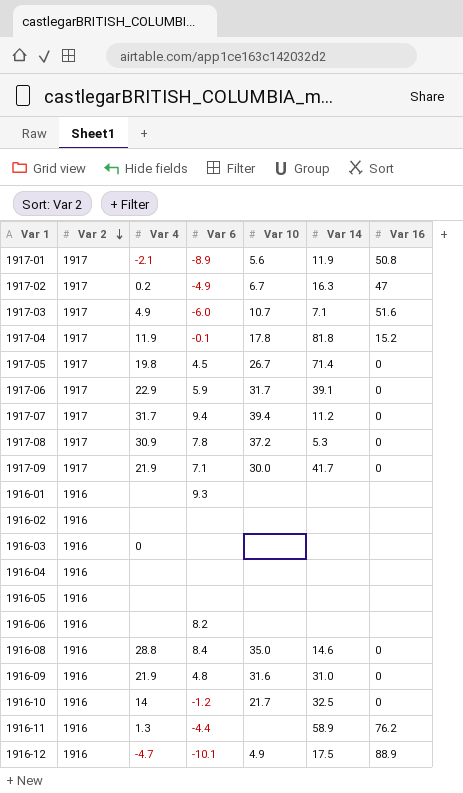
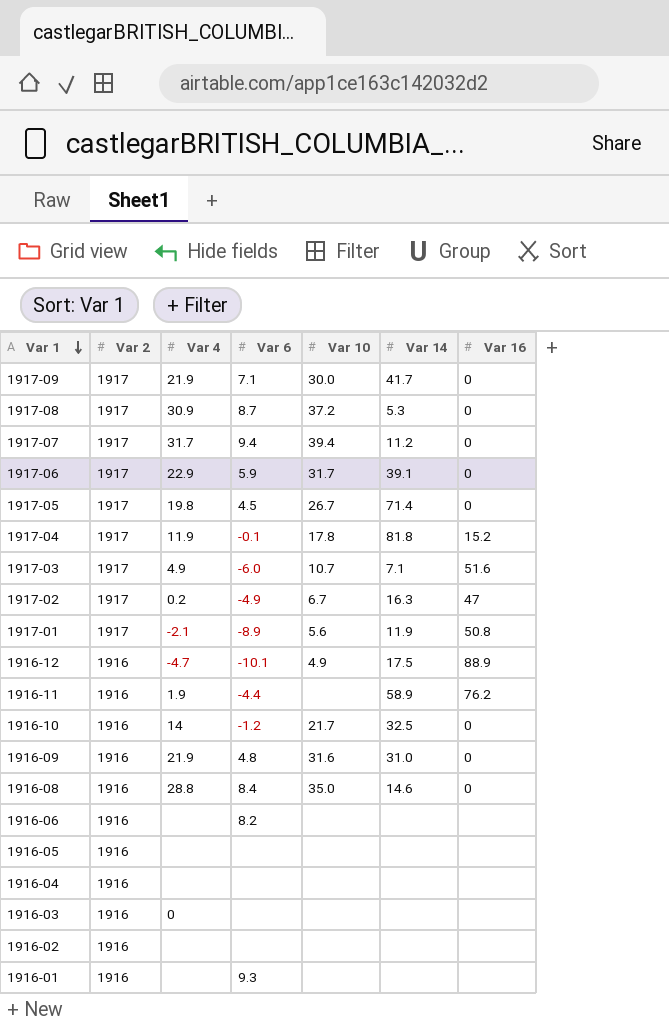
row order: Var 2 descending -> Var 1 descending
1917-08 | Var 6: 7.8 -> 8.7
1916-11 | Var 4: 1.3 -> 1.9

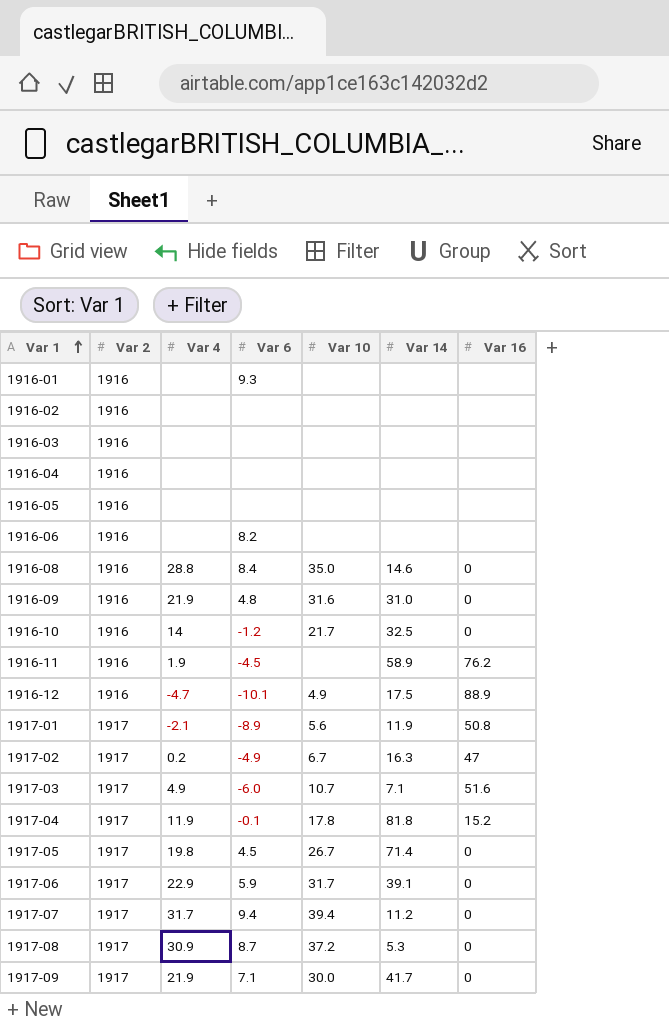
row order: Var 1 descending -> Var 1 ascending
1916-03 | Var 4: 0 -> none
1916-11 | Var 6: -4.4 -> -4.5

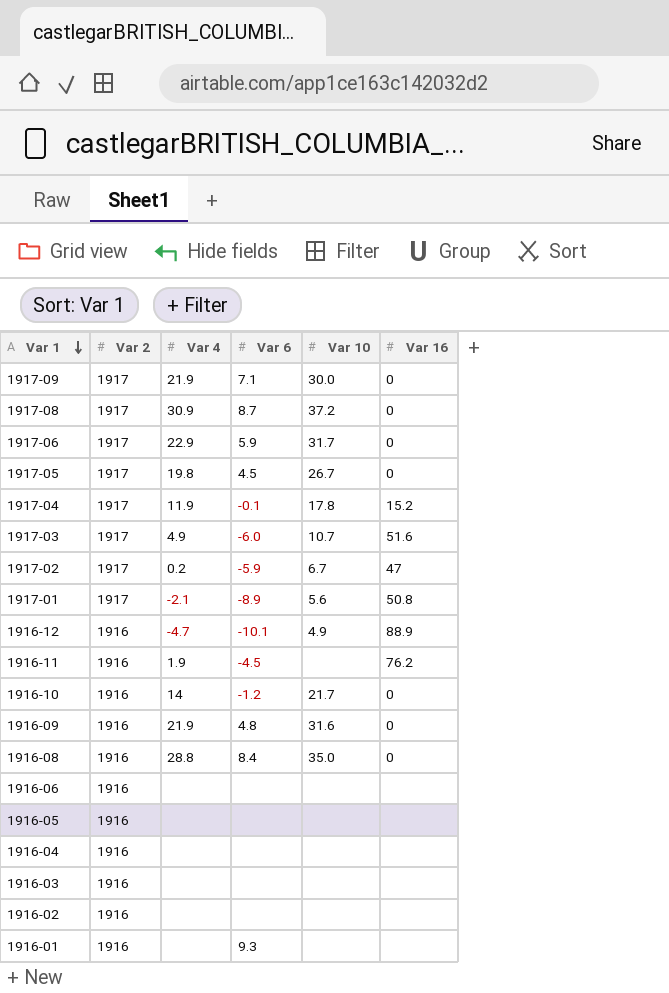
row order: Var 1 ascending -> Var 1 descending
column Var 14 | position: 6 -> none
row 1917-07: 1917 | 31.7 | 9.4 | 39.4 | 11.2 | 0 -> none
1917-02 | Var 6: -4.9 -> -5.9
1916-06 | Var 6: 8.2 -> none

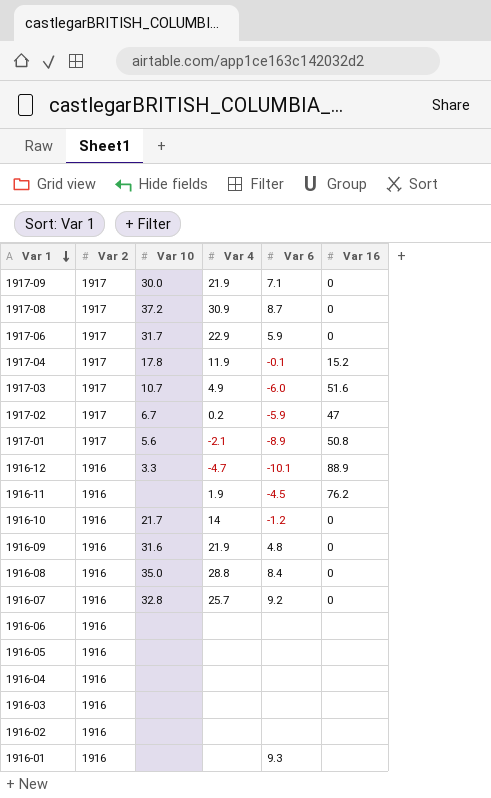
column Var 10 | position: 5 -> 3
row 1917-05: 1917 | 19.8 | 4.5 | 26.7 | 0 -> none
1916-12 | Var 10: 4.9 -> 3.3
row 1916-07: none -> 1916 | 32.8 | 25.7 | 9.2 | 0

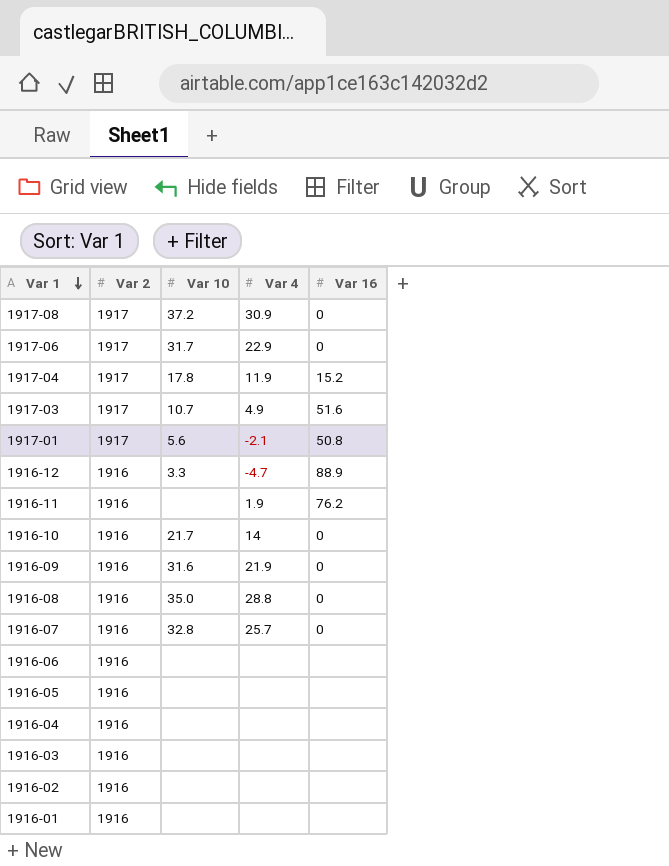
column Var 6 | position: 5 -> none
row 1917-09: 1917 | 30.0 | 21.9 | 7.1 | 0 -> none
row 1917-02: 1917 | 6.7 | 0.2 | -5.9 | 47 -> none

